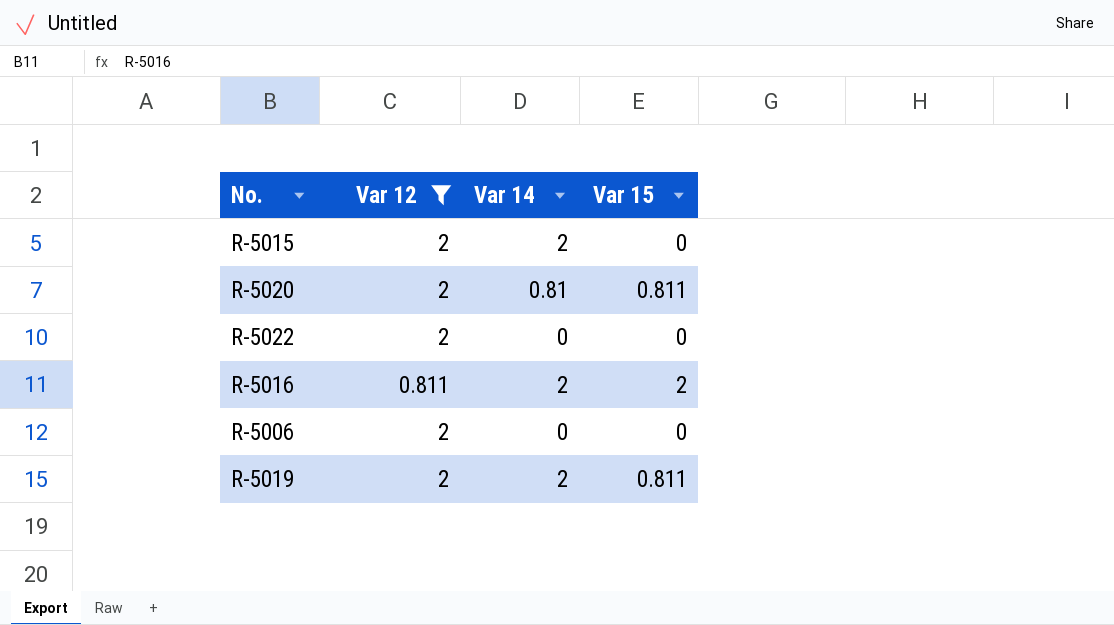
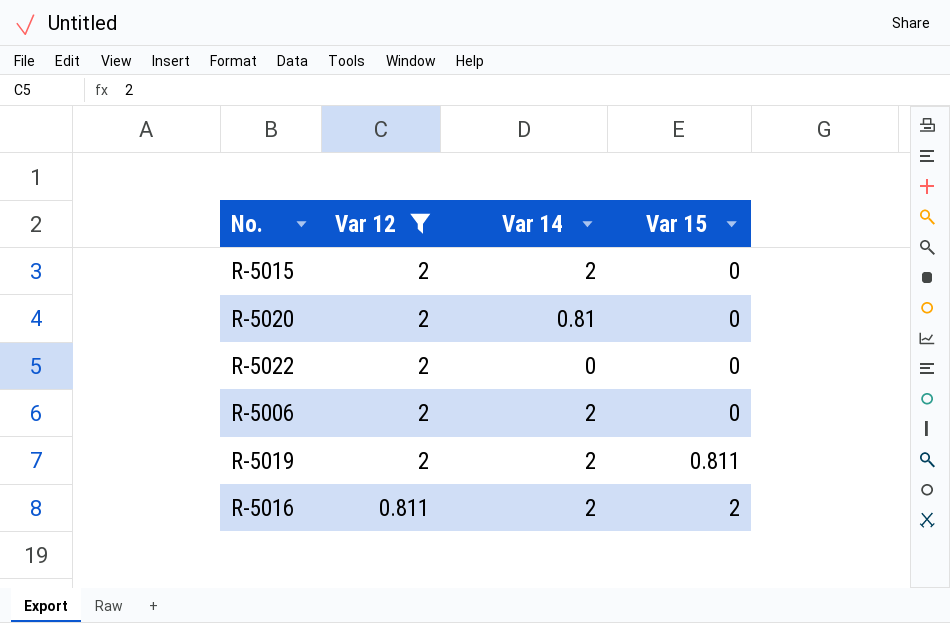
row order: none -> Var 12 descending
R-5020 | Var 15: 0.811 -> 0
R-5006 | Var 14: 0 -> 2

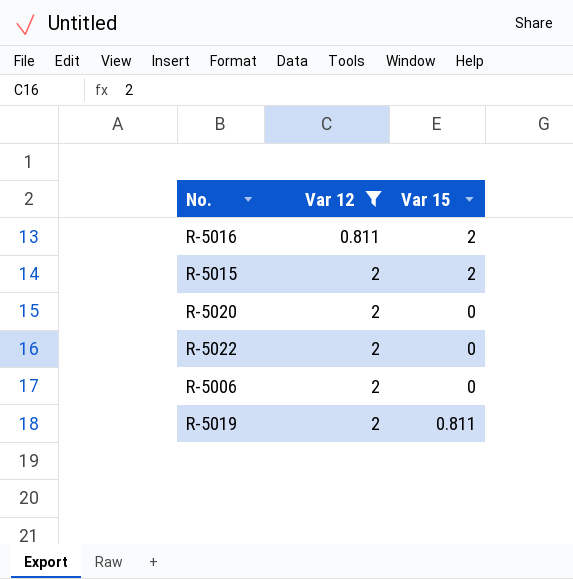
row order: Var 12 descending -> Var 12 ascending
column Var 14 | position: 3 -> none
R-5015 | Var 15: 0 -> 2

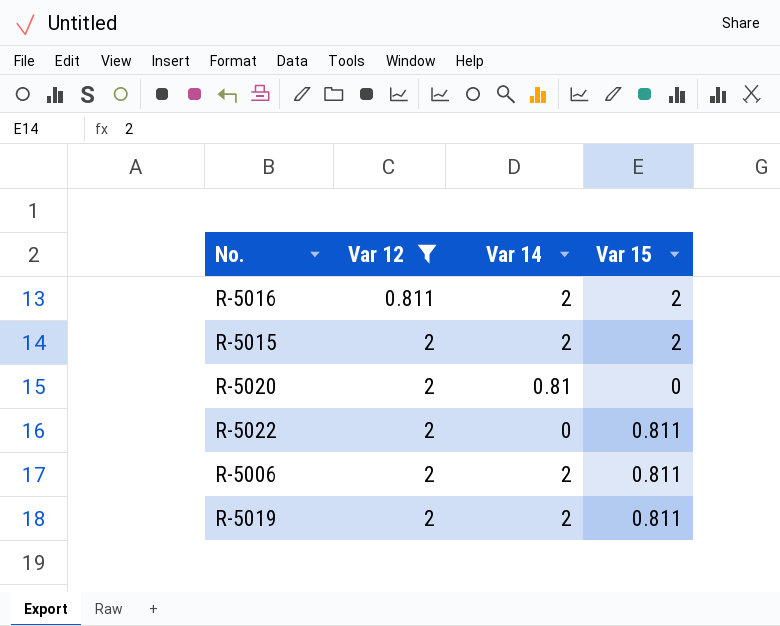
column Var 14 | position: none -> 3
R-5022 | Var 15: 0 -> 0.811
R-5006 | Var 15: 0 -> 0.811

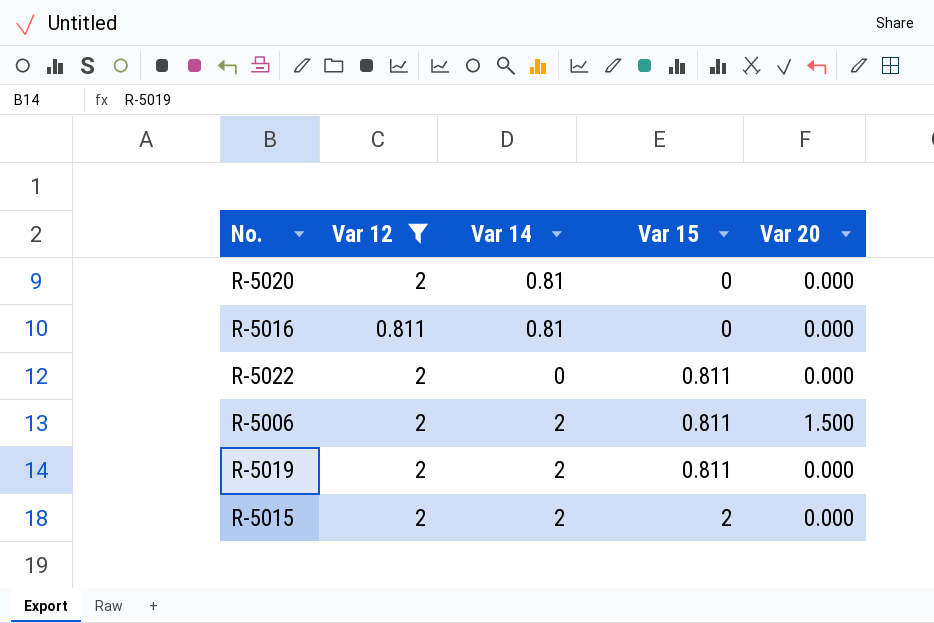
row order: Var 12 ascending -> Var 15 ascending
column Var 20 | position: none -> 5
R-5016 | Var 14: 2 -> 0.81
R-5016 | Var 15: 2 -> 0

